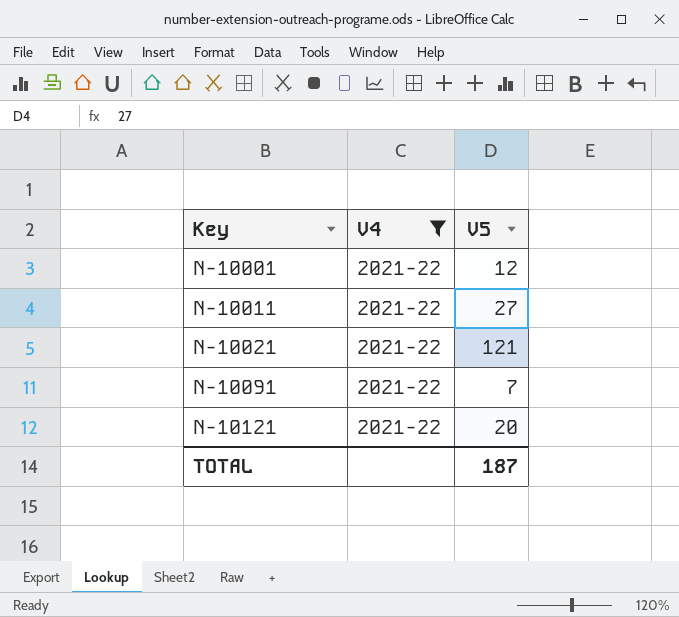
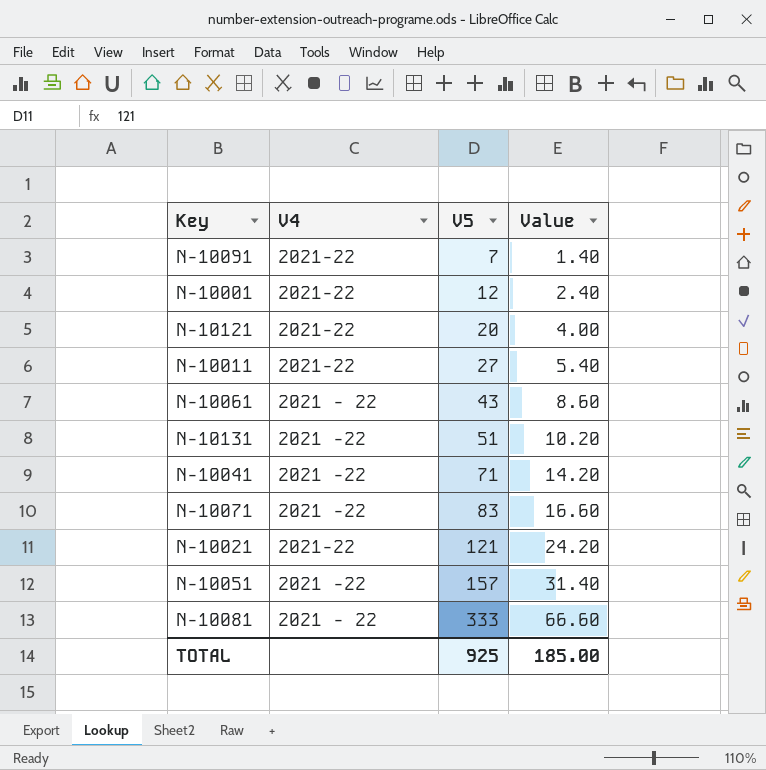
filter: V4 = 2021-22 -> none
row order: Key ascending -> V5 ascending
column Value | formula: none -> [V5] * 0.2
TOTAL | V5: 187 -> 925

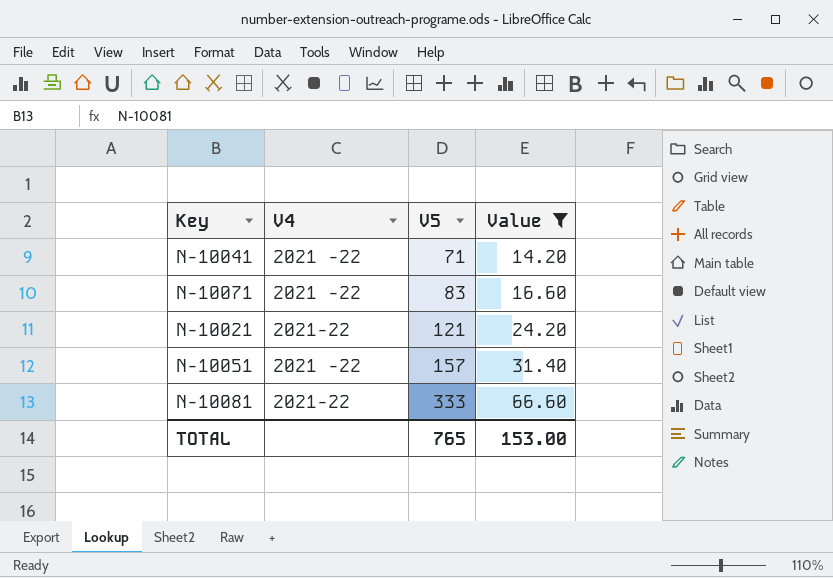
filter: none -> Value >= 14.20
N-10081 | V4: 2021 - 22 -> 2021-22
TOTAL | V5: 925 -> 765
TOTAL | Value: 185.00 -> 153.00

